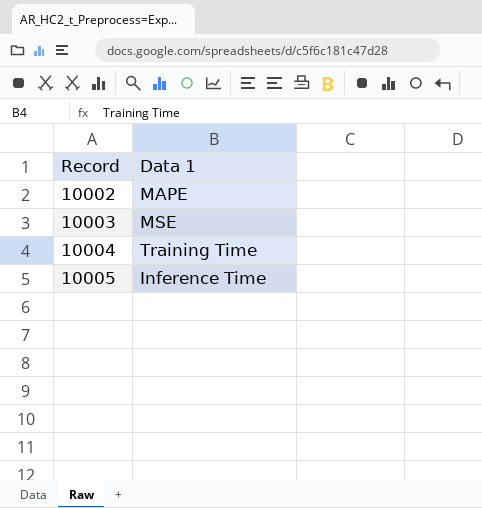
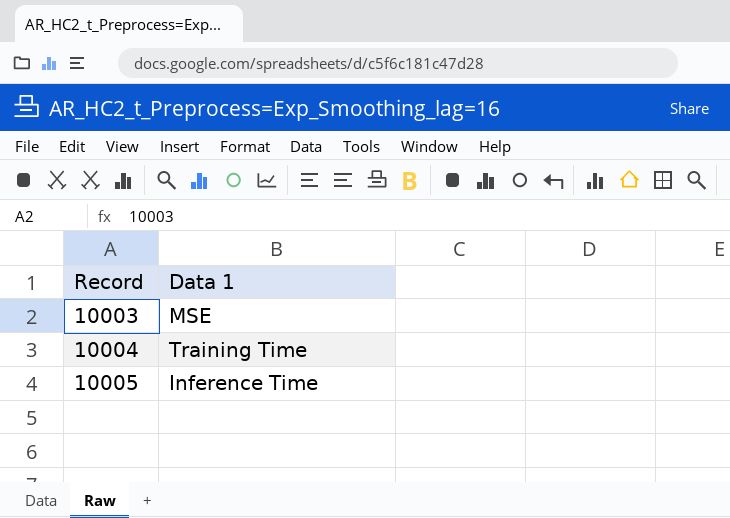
row 10002: MAPE -> none

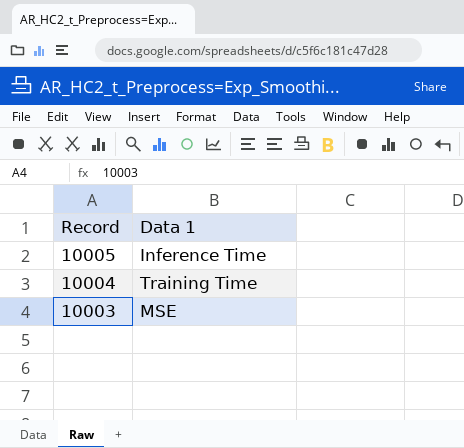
row order: Record ascending -> Record descending

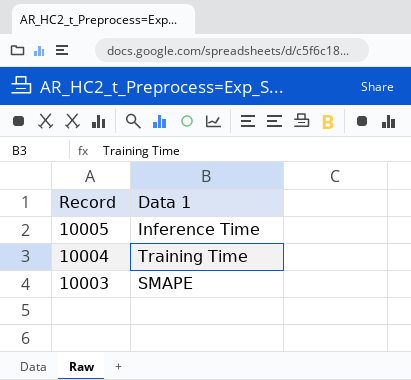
10003 | Data 1: MSE -> SMAPE

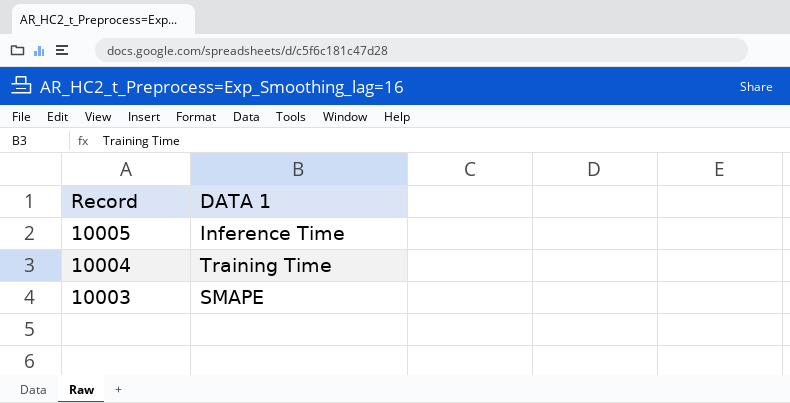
column name: Data 1 -> DATA 1

